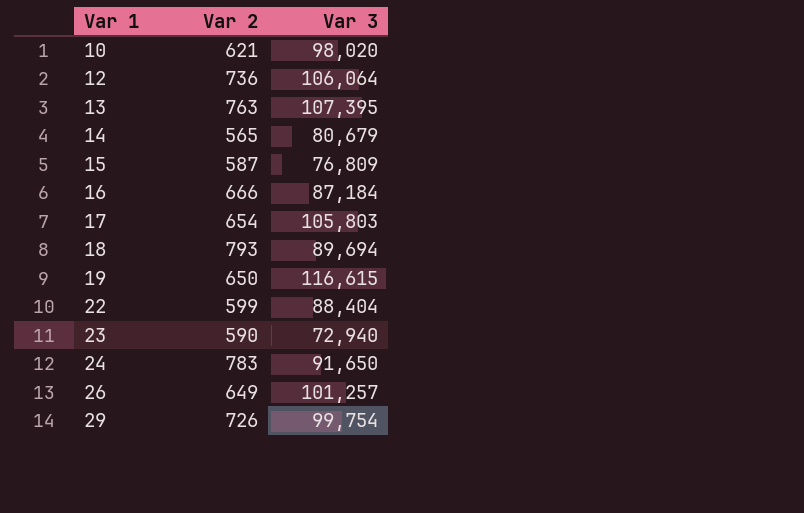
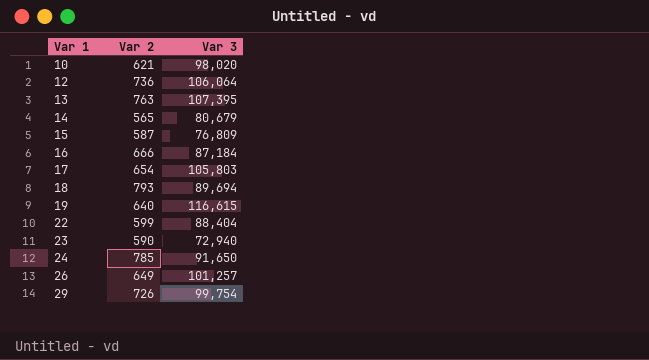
19 | Var 2: 650 -> 640
24 | Var 2: 783 -> 785

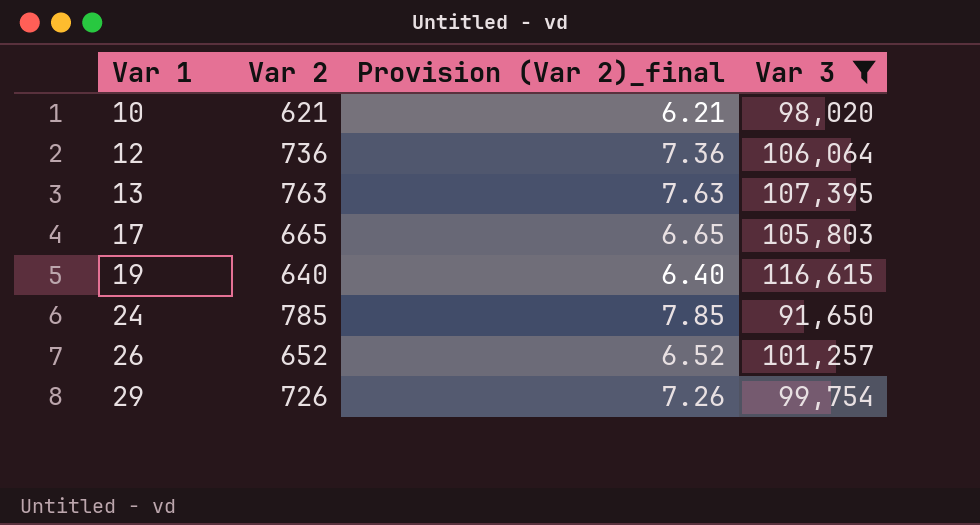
filter: none -> Var 3 >= 91,650
column Provision (Var 2)_final | formula: none -> [Var 2] * 0.01
17 | Var 2: 654 -> 665
26 | Var 2: 649 -> 652

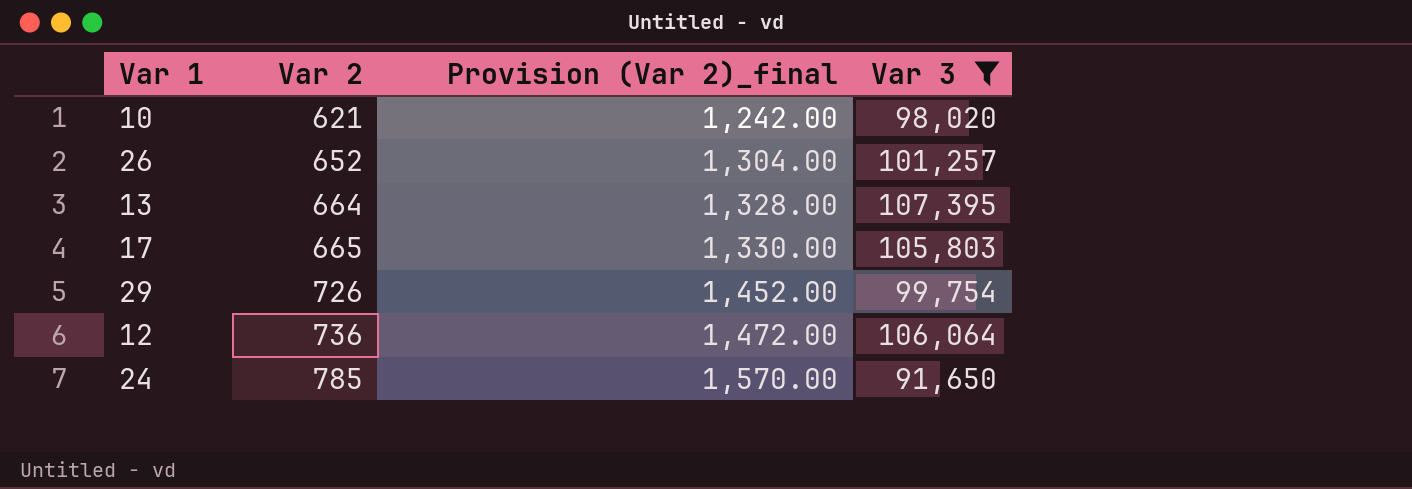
row order: Var 1 ascending -> Var 2 ascending
column Provision (Var 2)_final | formula: [Var 2] * 0.01 -> [Var 2] * 2
row 19: 640 | 6.40 | 116,615 -> none
13 | Var 2: 763 -> 664

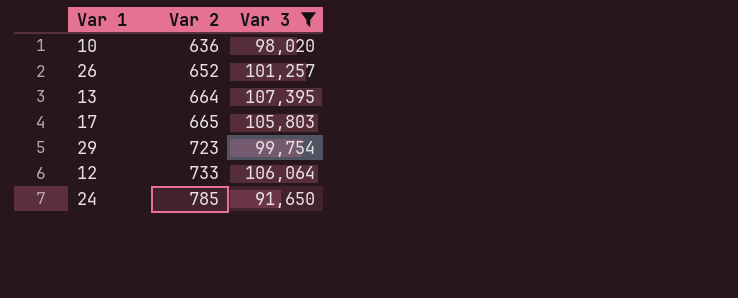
column Provision (Var 2)_final | formula: [Var 2] * 2 -> none
10 | Var 2: 621 -> 636
29 | Var 2: 726 -> 723
12 | Var 2: 736 -> 733

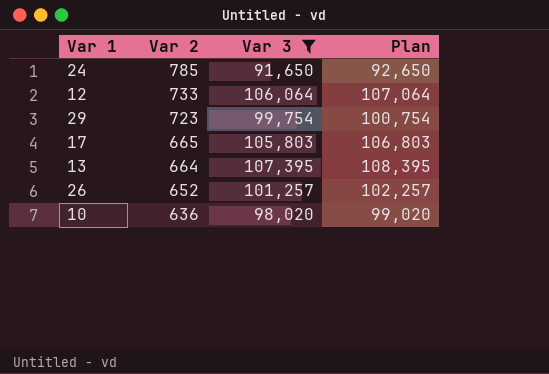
row order: Var 2 ascending -> Var 2 descending
column Plan | formula: none -> [Var 3] + 1000

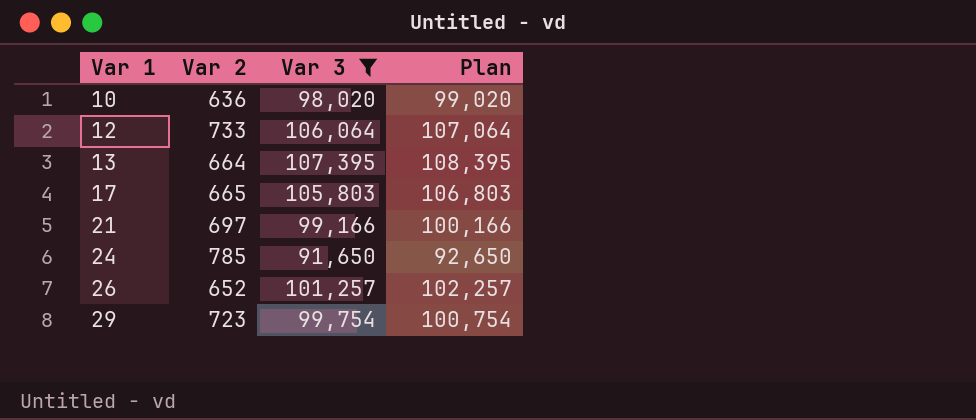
row order: Var 2 descending -> Var 1 ascending
row 21: none -> 697 | 99,166 | 100,166

